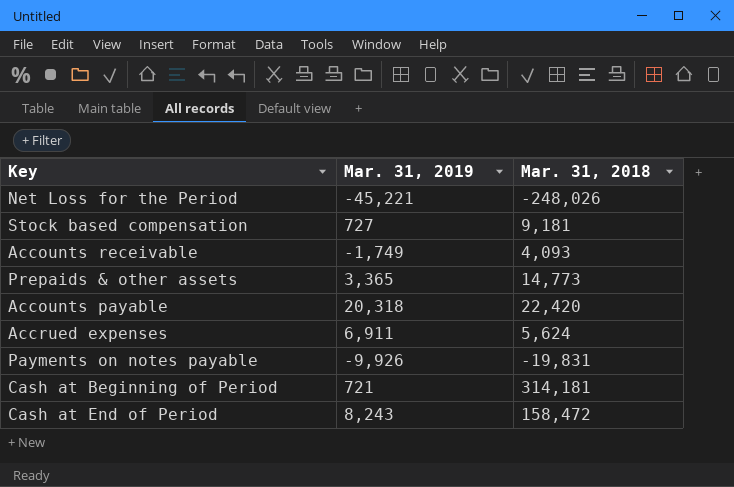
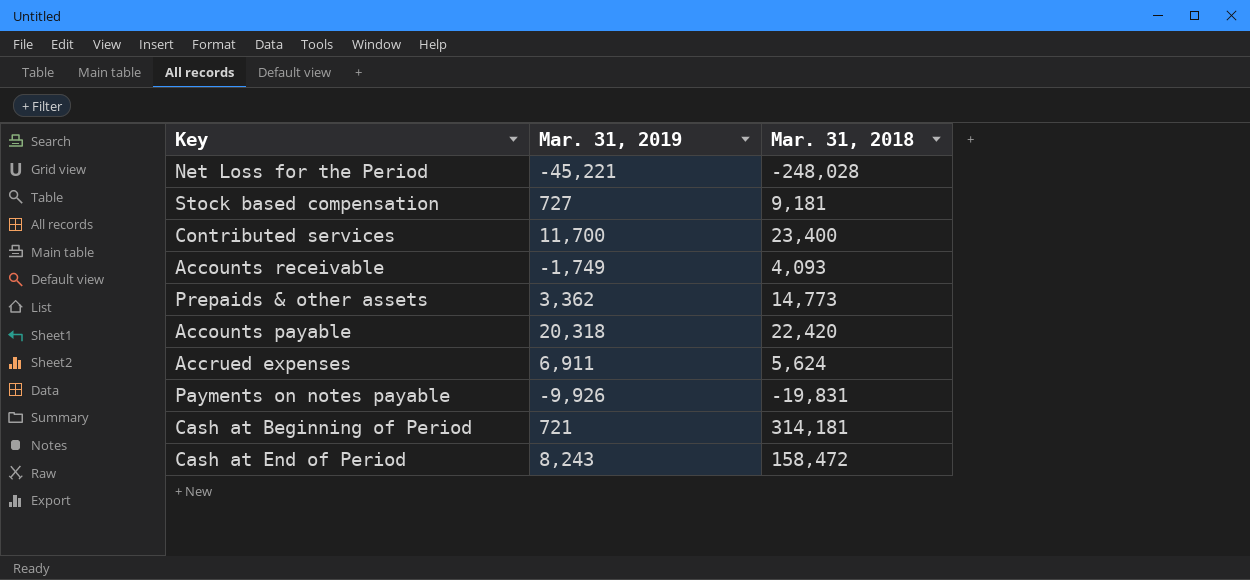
Net Loss for the Period | Mar. 31, 2018: -248,026 -> -248,028
row Contributed services: none -> 11,700 | 23,400
Prepaids & other assets | Mar. 31, 2019: 3,365 -> 3,362

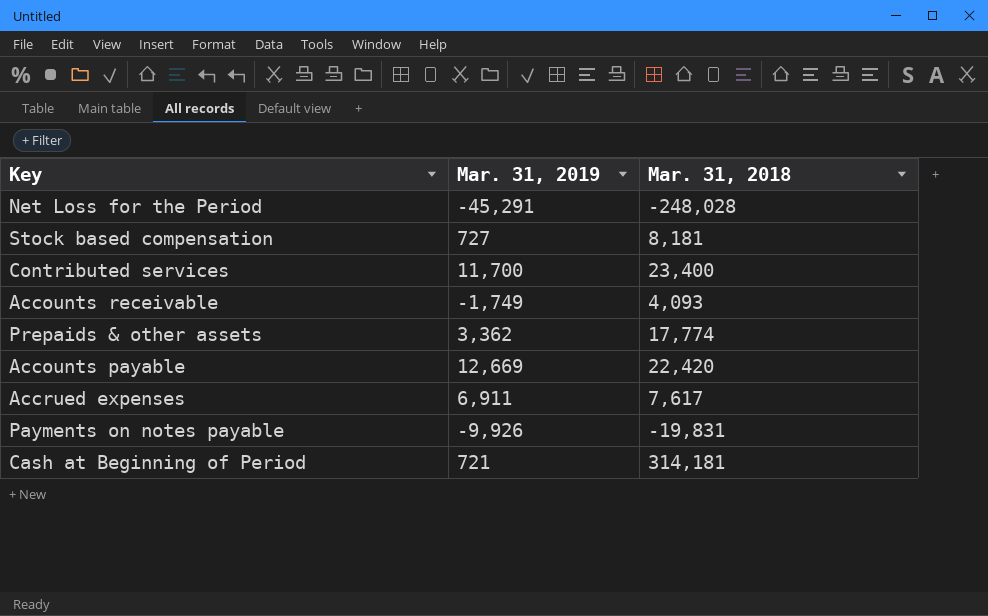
row Cash at End of Period: 8,243 | 158,472 -> none
Net Loss for the Period | Mar. 31, 2019: -45,221 -> -45,291
Stock based compensation | Mar. 31, 2018: 9,181 -> 8,181
Prepaids & other assets | Mar. 31, 2018: 14,773 -> 17,774
Accounts payable | Mar. 31, 2019: 20,318 -> 12,669
Accrued expenses | Mar. 31, 2018: 5,624 -> 7,617

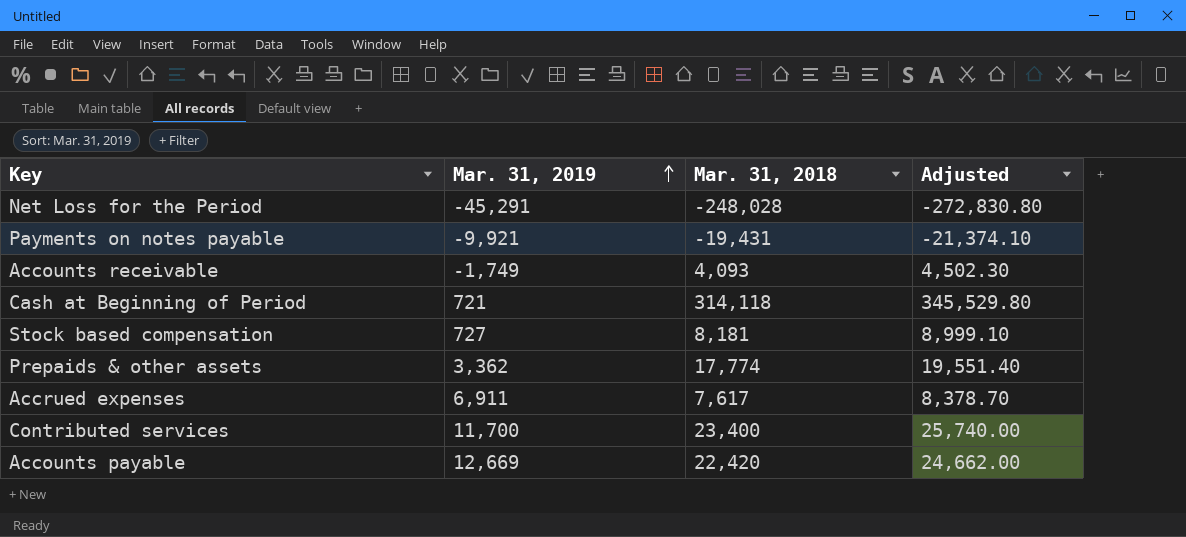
row order: none -> Mar. 31, 2019 ascending
column Adjusted | formula: none -> [Mar. 31, 2018] * 1.1
Payments on notes payable | Mar. 31, 2019: -9,926 -> -9,921
Payments on notes payable | Mar. 31, 2018: -19,831 -> -19,431
Cash at Beginning of Period | Mar. 31, 2018: 314,181 -> 314,118

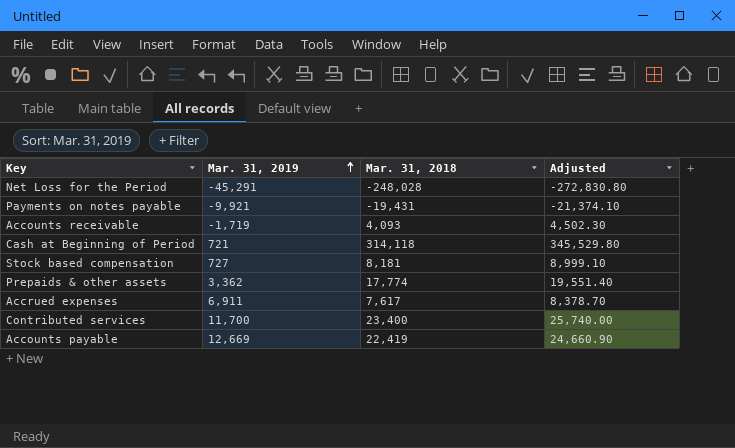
Accounts receivable | Mar. 31, 2019: -1,749 -> -1,719
Accounts payable | Mar. 31, 2018: 22,420 -> 22,419
Accounts payable | Adjusted: 24,662.00 -> 24,660.90

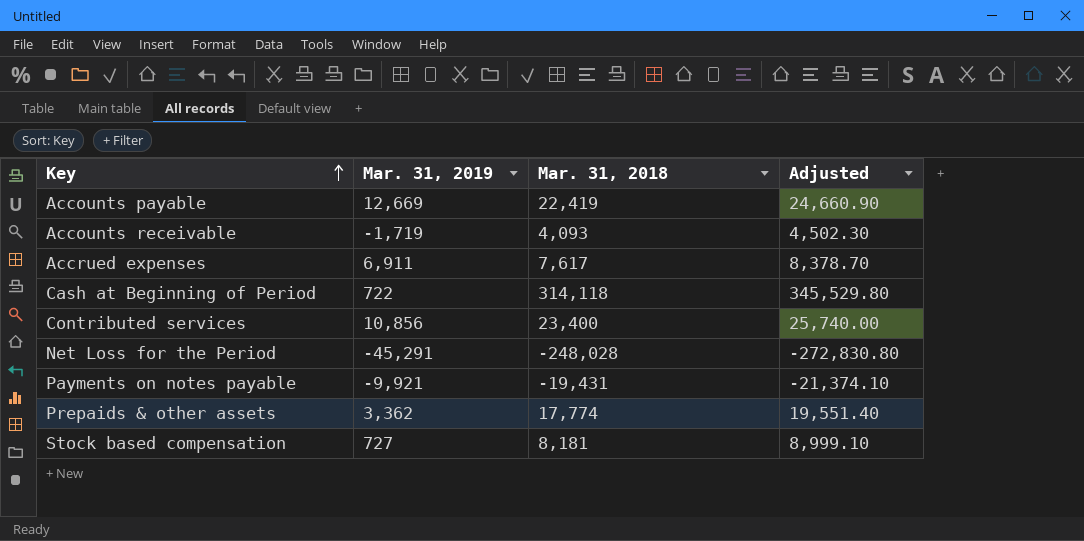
row order: Mar. 31, 2019 ascending -> Key ascending
Cash at Beginning of Period | Mar. 31, 2019: 721 -> 722
Contributed services | Mar. 31, 2019: 11,700 -> 10,856

